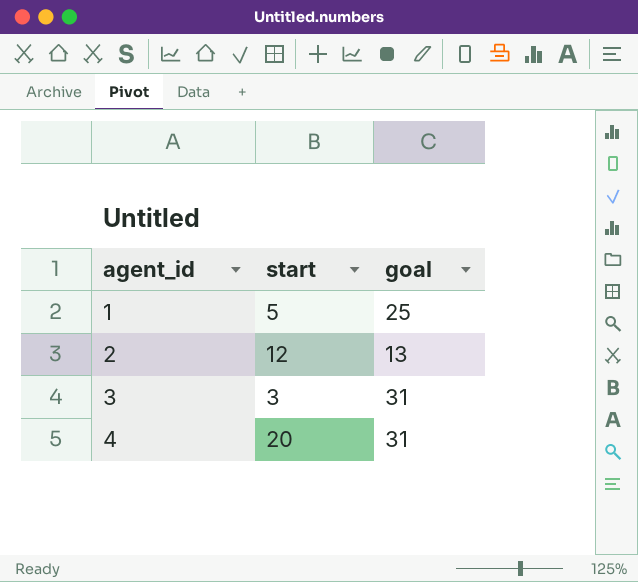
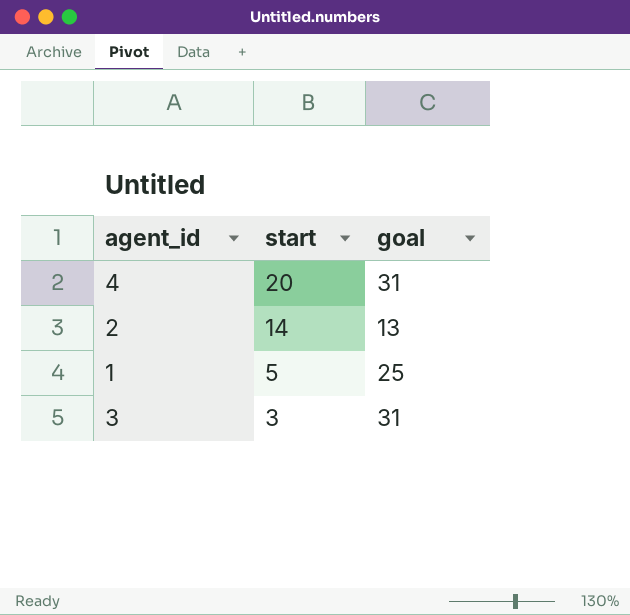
row order: agent_id ascending -> start descending
2 | start: 12 -> 14

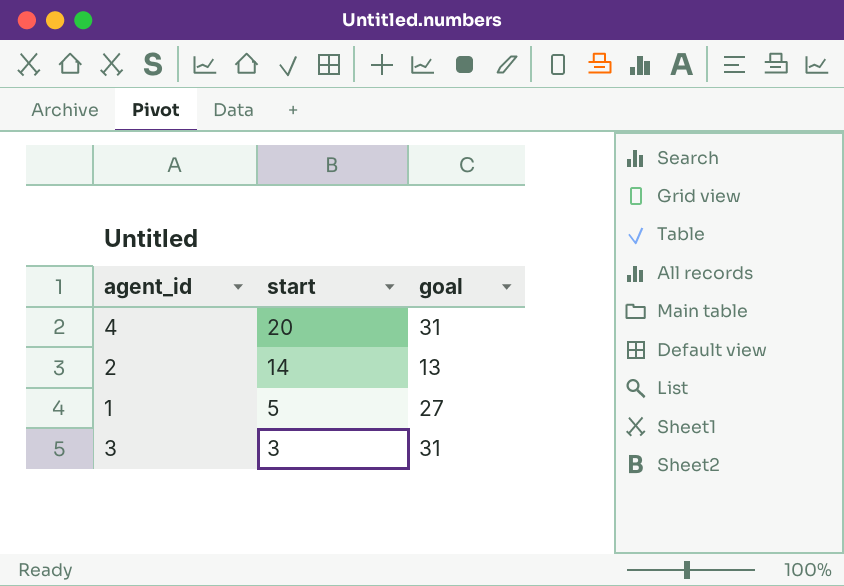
1 | goal: 25 -> 27

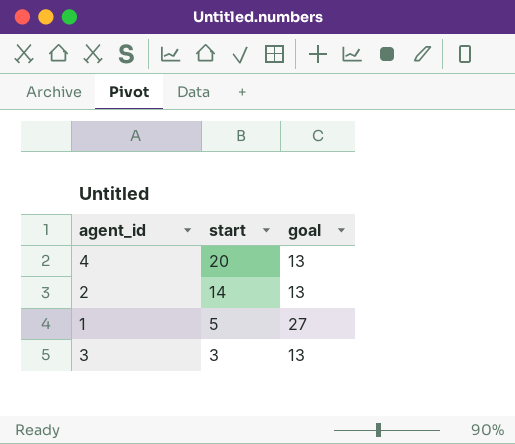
4 | goal: 31 -> 13
3 | goal: 31 -> 13

